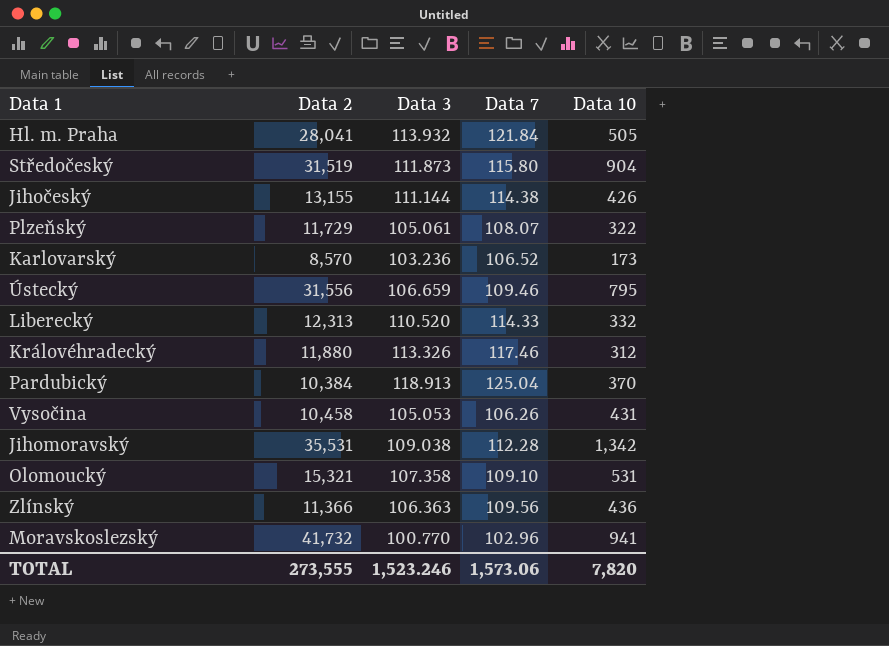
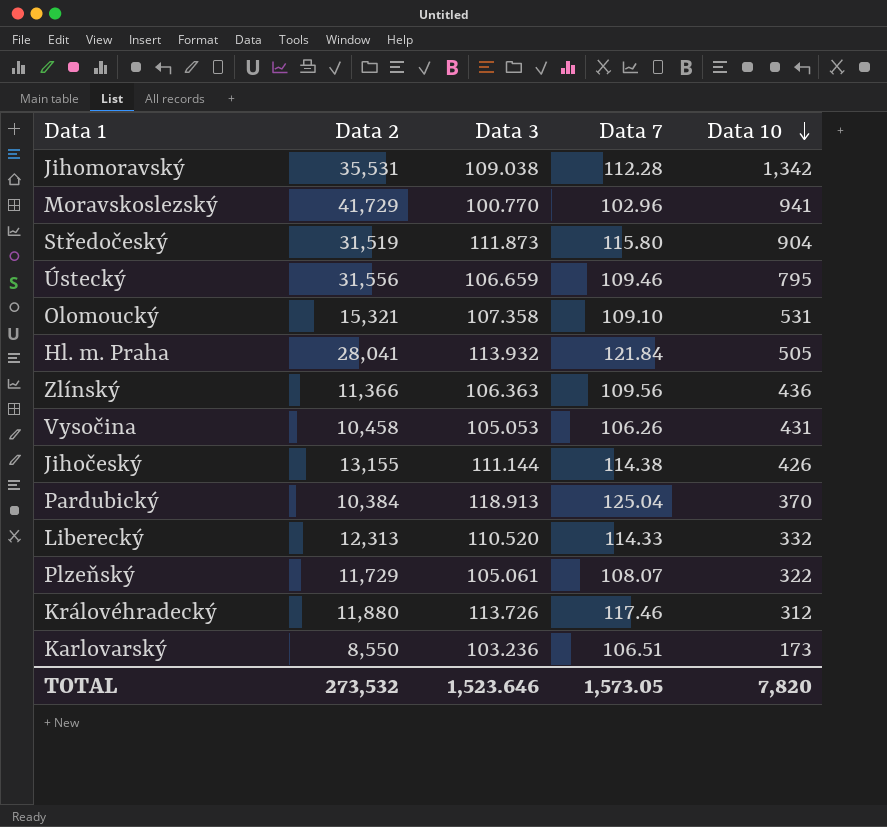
row order: none -> Data 10 descending
Moravskoslezský | Data 2: 41,732 -> 41,729
Královéhradecký | Data 3: 113.326 -> 113.726
Karlovarský | Data 2: 8,570 -> 8,550
Karlovarský | Data 7: 106.52 -> 106.51
TOTAL | Data 2: 273,555 -> 273,532
TOTAL | Data 3: 1,523.246 -> 1,523.646
TOTAL | Data 7: 1,573.06 -> 1,573.05

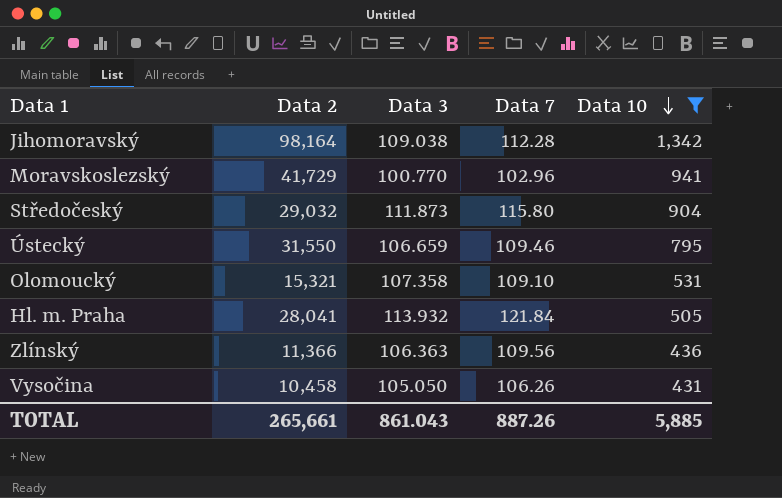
filter: none -> Data 10 >= 431
Jihomoravský | Data 2: 35,531 -> 98,164
Středočeský | Data 2: 31,519 -> 29,032
Ústecký | Data 2: 31,556 -> 31,550
Vysočina | Data 3: 105.053 -> 105.050
TOTAL | Data 2: 273,532 -> 265,661
TOTAL | Data 3: 1,523.646 -> 861.043
TOTAL | Data 7: 1,573.05 -> 887.26
TOTAL | Data 10: 7,820 -> 5,885

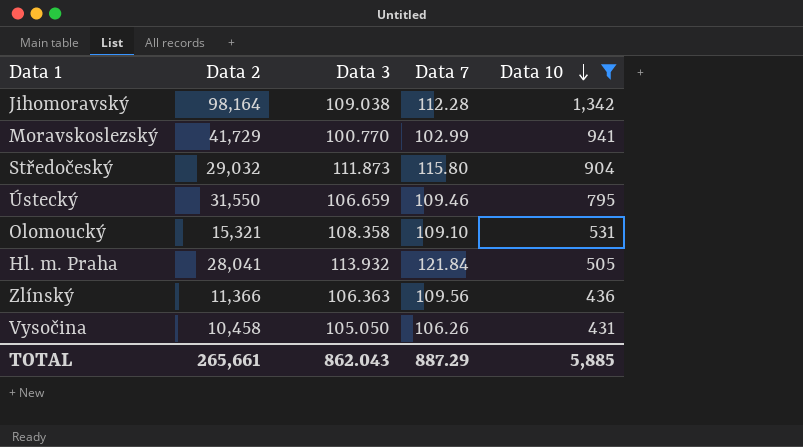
Moravskoslezský | Data 7: 102.96 -> 102.99
Olomoucký | Data 3: 107.358 -> 108.358
TOTAL | Data 3: 861.043 -> 862.043
TOTAL | Data 7: 887.26 -> 887.29

